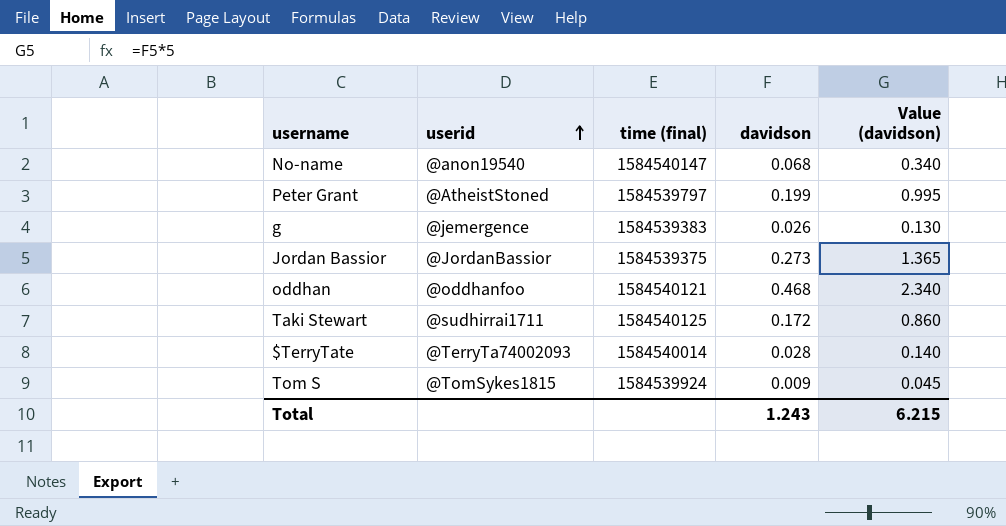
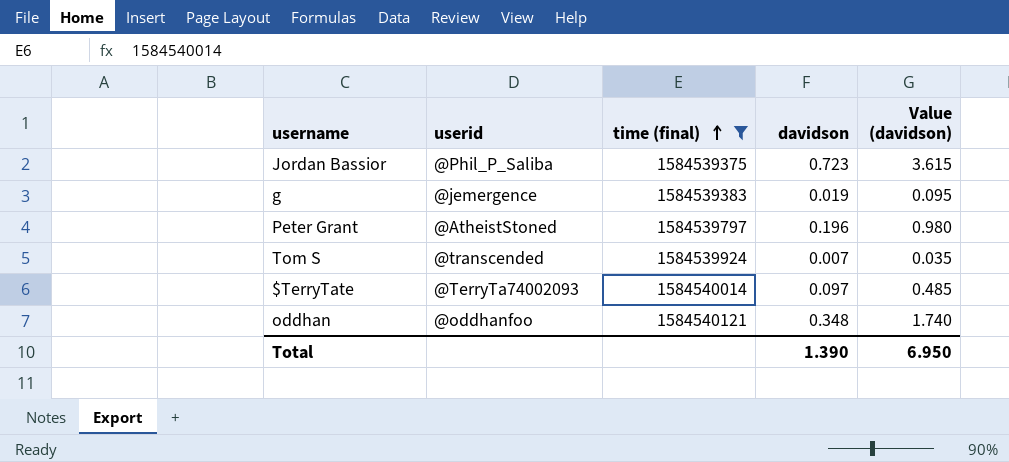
filter: none -> time (final) <= 1584540121
row order: userid ascending -> time (final) ascending
Jordan Bassior | userid: @JordanBassior -> @Phil_P_Saliba
Jordan Bassior | davidson: 0.273 -> 0.723
Jordan Bassior | Value (davidson): 1.365 -> 3.615
g | davidson: 0.026 -> 0.019
g | Value (davidson): 0.130 -> 0.095
Peter Grant | davidson: 0.199 -> 0.196
Peter Grant | Value (davidson): 0.995 -> 0.980
Tom S | userid: @TomSykes1815 -> @transcended
Tom S | davidson: 0.009 -> 0.007
Tom S | Value (davidson): 0.045 -> 0.035
$TerryTate | davidson: 0.028 -> 0.097
$TerryTate | Value (davidson): 0.140 -> 0.485
oddhan | davidson: 0.468 -> 0.348
oddhan | Value (davidson): 2.340 -> 1.740
Total | davidson: 1.243 -> 1.390
Total | Value (davidson): 6.215 -> 6.950

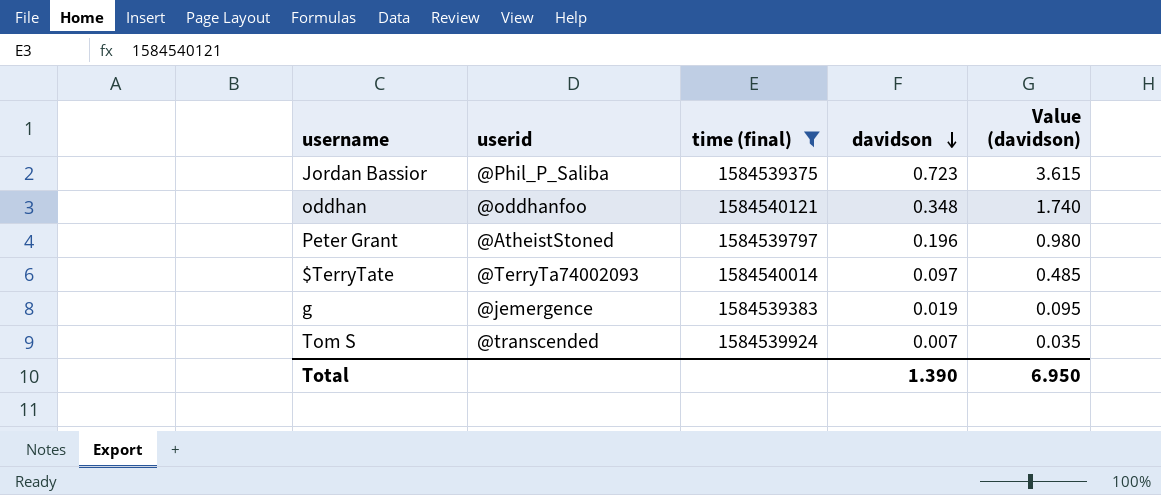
row order: time (final) ascending -> davidson descending

